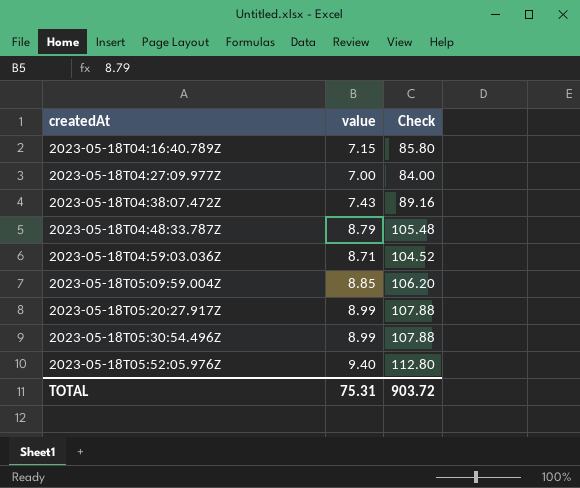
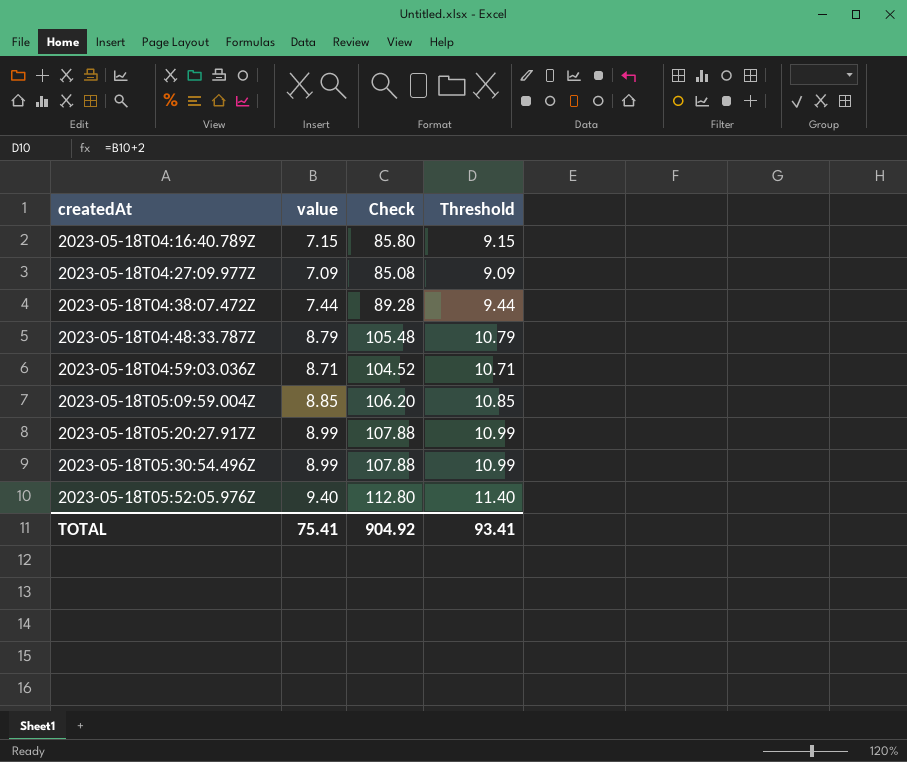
column Threshold | formula: none -> [value] + 2
2023-05-18T04:27:09.977Z | value: 7.00 -> 7.09
2023-05-18T04:27:09.977Z | Check: 84.00 -> 85.08
2023-05-18T04:38:07.472Z | value: 7.43 -> 7.44
2023-05-18T04:38:07.472Z | Check: 89.16 -> 89.28
TOTAL | value: 75.31 -> 75.41
TOTAL | Check: 903.72 -> 904.92

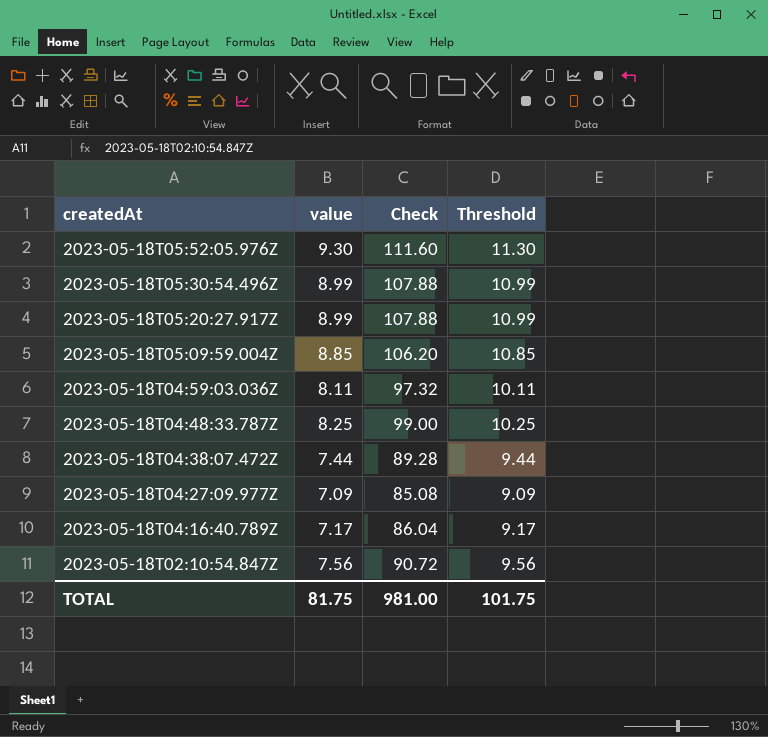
row order: createdAt ascending -> createdAt descending
2023-05-18T05:52:05.976Z | value: 9.40 -> 9.30
2023-05-18T05:52:05.976Z | Check: 112.80 -> 111.60
2023-05-18T05:52:05.976Z | Threshold: 11.40 -> 11.30
2023-05-18T04:59:03.036Z | value: 8.71 -> 8.11
2023-05-18T04:59:03.036Z | Check: 104.52 -> 97.32
2023-05-18T04:59:03.036Z | Threshold: 10.71 -> 10.11
2023-05-18T04:48:33.787Z | value: 8.79 -> 8.25
2023-05-18T04:48:33.787Z | Check: 105.48 -> 99.00
2023-05-18T04:48:33.787Z | Threshold: 10.79 -> 10.25
2023-05-18T04:16:40.789Z | value: 7.15 -> 7.17
2023-05-18T04:16:40.789Z | Check: 85.80 -> 86.04
2023-05-18T04:16:40.789Z | Threshold: 9.15 -> 9.17
row 2023-05-18T02:10:54.847Z: none -> 7.56 | 90.72 | 9.56
TOTAL | value: 75.41 -> 81.75
TOTAL | Check: 904.92 -> 981.00
TOTAL | Threshold: 93.41 -> 101.75

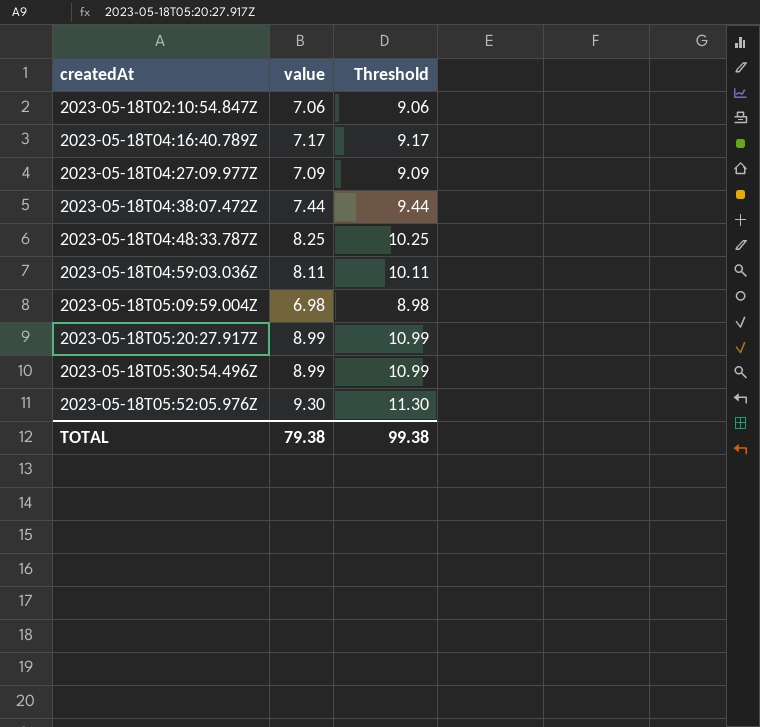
row order: createdAt descending -> createdAt ascending
column Check | formula: [value] * 12 -> none
2023-05-18T02:10:54.847Z | value: 7.56 -> 7.06
2023-05-18T02:10:54.847Z | Threshold: 9.56 -> 9.06
2023-05-18T05:09:59.004Z | value: 8.85 -> 6.98
2023-05-18T05:09:59.004Z | Threshold: 10.85 -> 8.98
TOTAL | value: 81.75 -> 79.38
TOTAL | Threshold: 101.75 -> 99.38

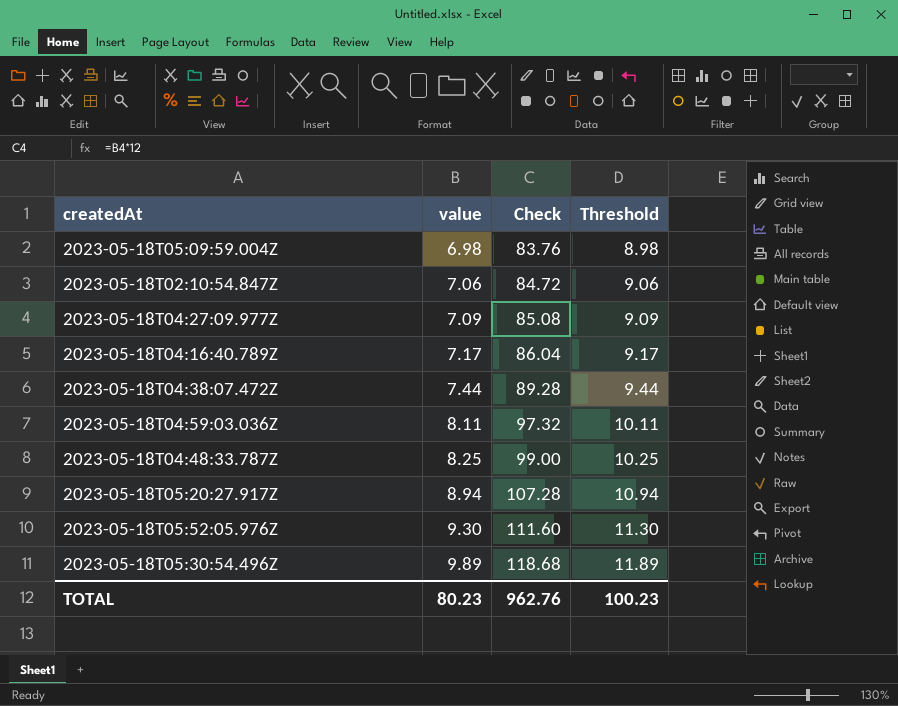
row order: createdAt ascending -> value ascending
column Check | formula: none -> [value] * 12
2023-05-18T05:20:27.917Z | value: 8.99 -> 8.94
2023-05-18T05:20:27.917Z | Threshold: 10.99 -> 10.94
2023-05-18T05:30:54.496Z | value: 8.99 -> 9.89
2023-05-18T05:30:54.496Z | Threshold: 10.99 -> 11.89
TOTAL | value: 79.38 -> 80.23
TOTAL | Threshold: 99.38 -> 100.23

